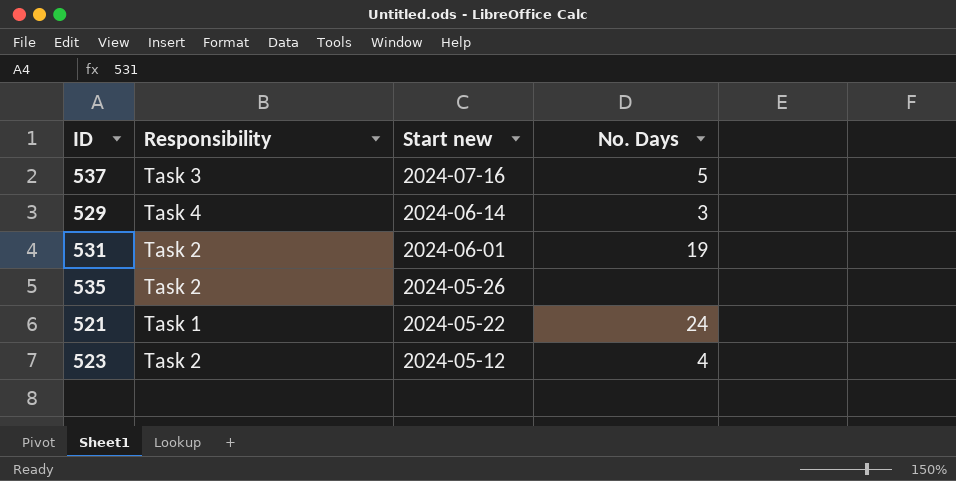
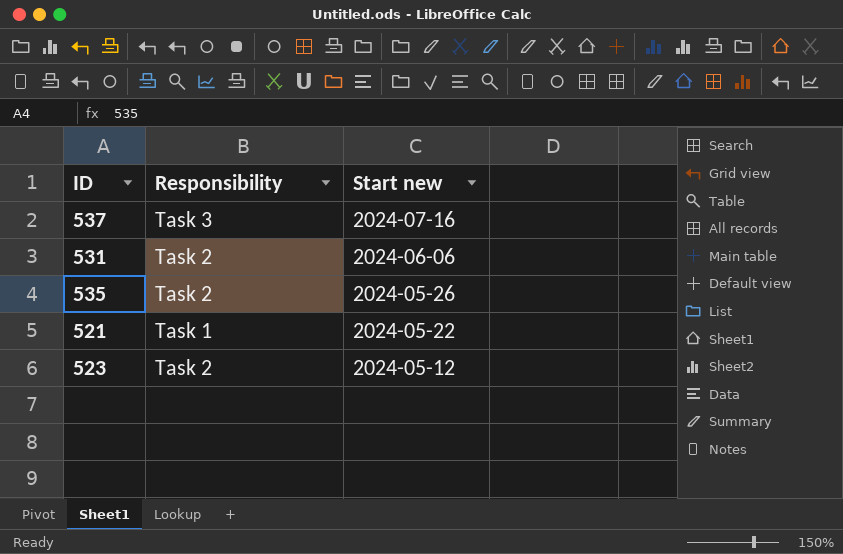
column No. Days | position: 4 -> none
row 529: Task 4 | 2024-06-14 | 3 -> none
531 | Start new: 2024-06-01 -> 2024-06-06

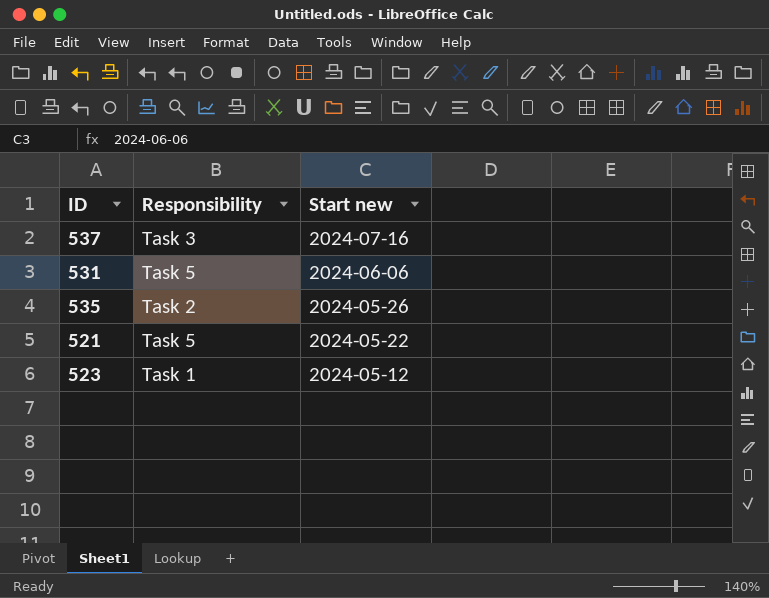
531 | Responsibility: Task 2 -> Task 5
521 | Responsibility: Task 1 -> Task 5
523 | Responsibility: Task 2 -> Task 1

